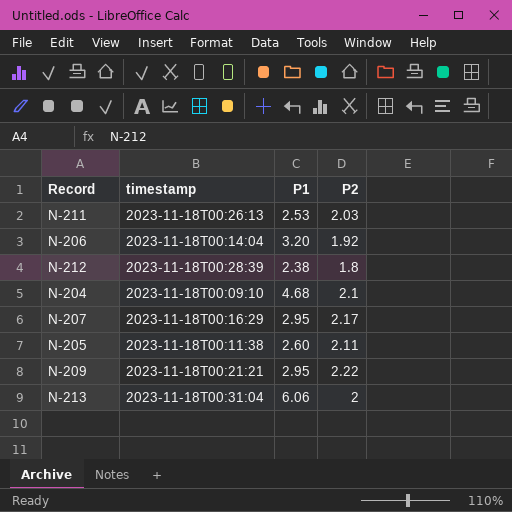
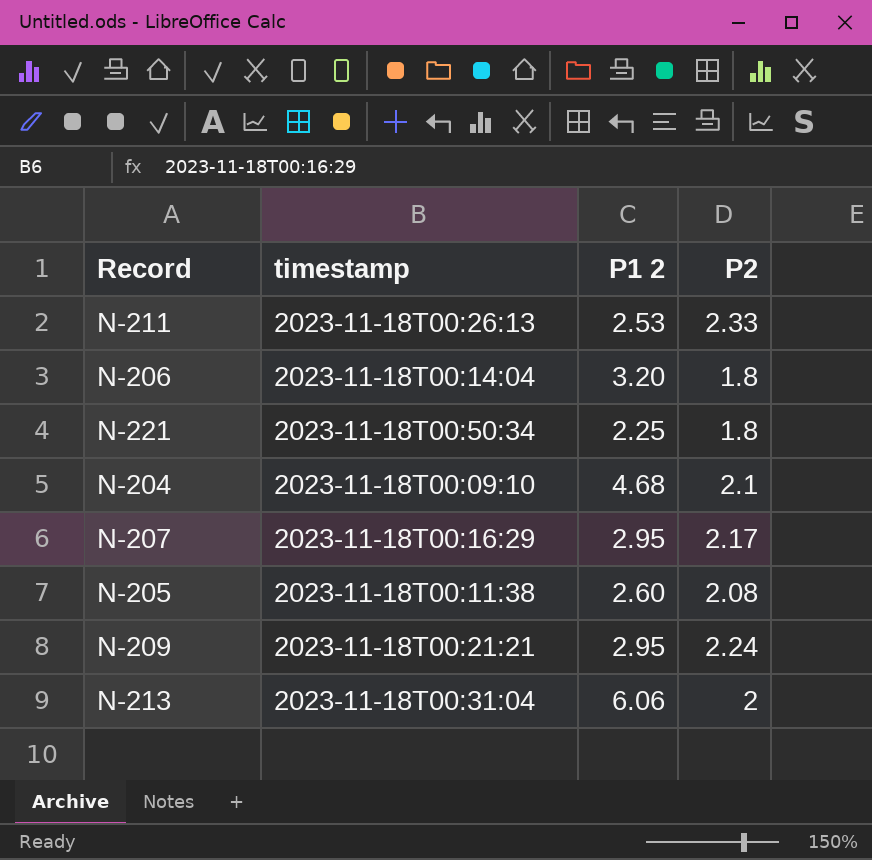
column name: P1 -> P1 2
row N-212: 2023-11-18T00:28:39 | 2.38 | 1.8 -> none
N-211 | P2: 2.03 -> 2.33
N-206 | P2: 1.92 -> 1.8
row N-221: none -> 2023-11-18T00:50:34 | 2.25 | 1.8
N-205 | P2: 2.11 -> 2.08
N-209 | P2: 2.22 -> 2.24

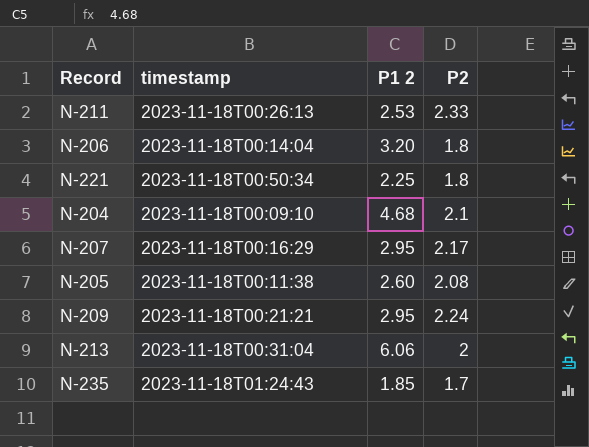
row N-235: none -> 2023-11-18T01:24:43 | 1.85 | 1.7

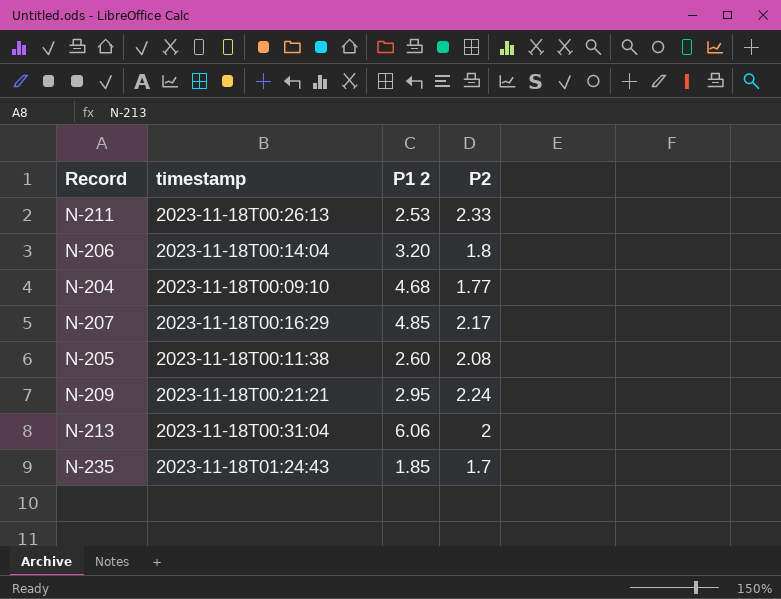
row N-221: 2023-11-18T00:50:34 | 2.25 | 1.8 -> none
N-204 | P2: 2.1 -> 1.77
N-207 | P1 2: 2.95 -> 4.85

